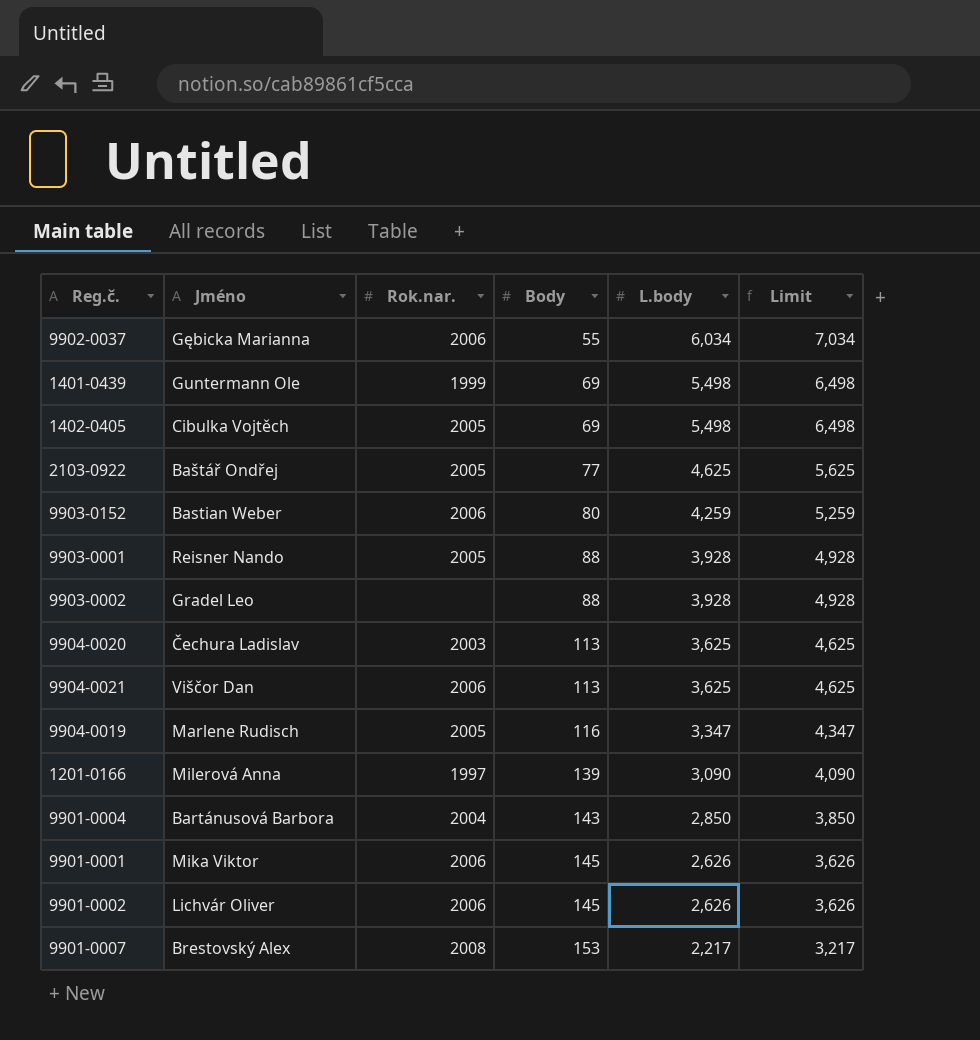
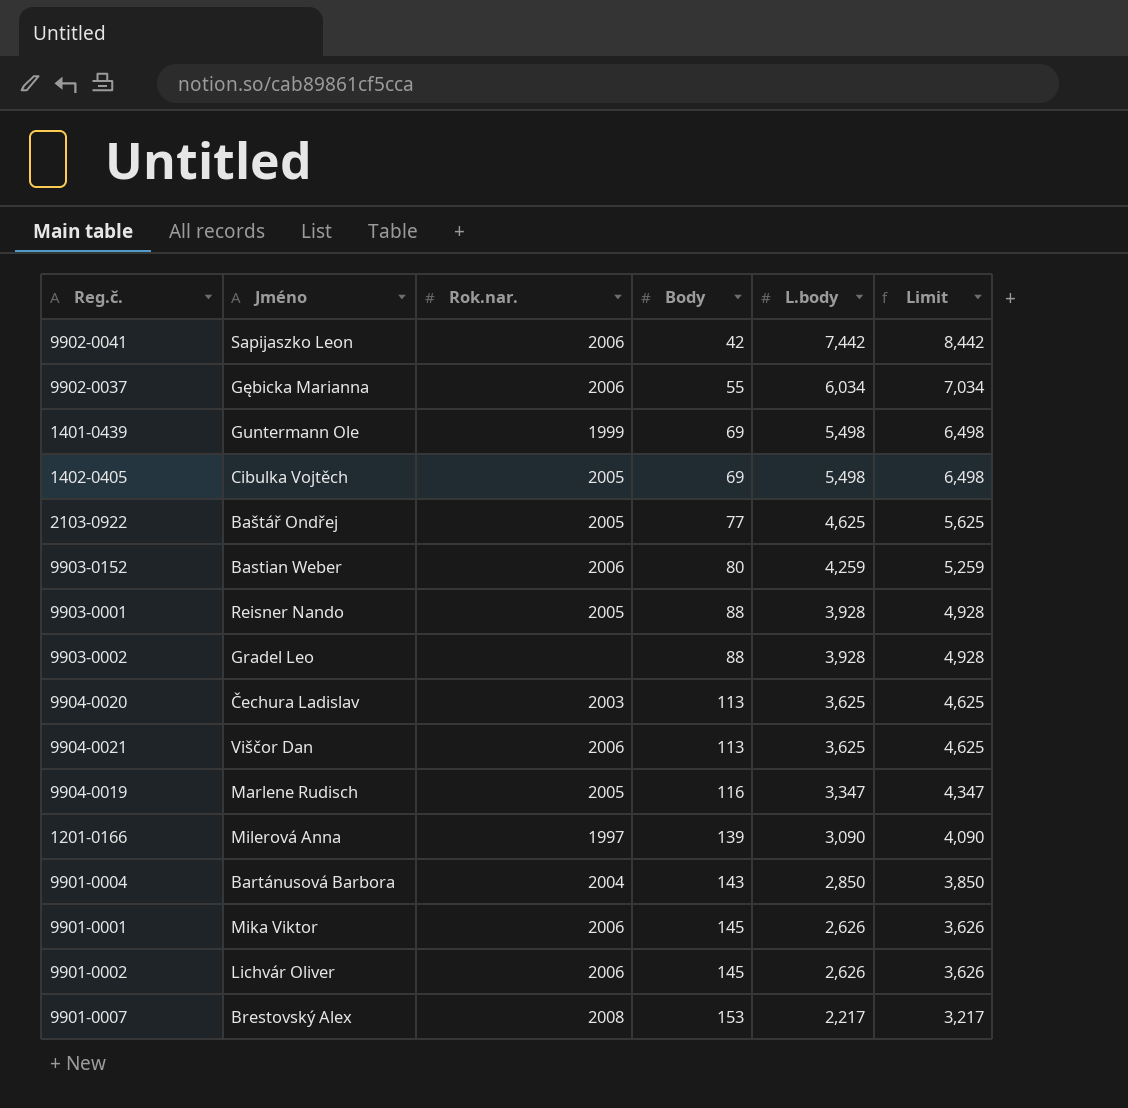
row 9902-0041: none -> Sapijaszko Leon | 2006 | 42 | 7,442 | 8,442

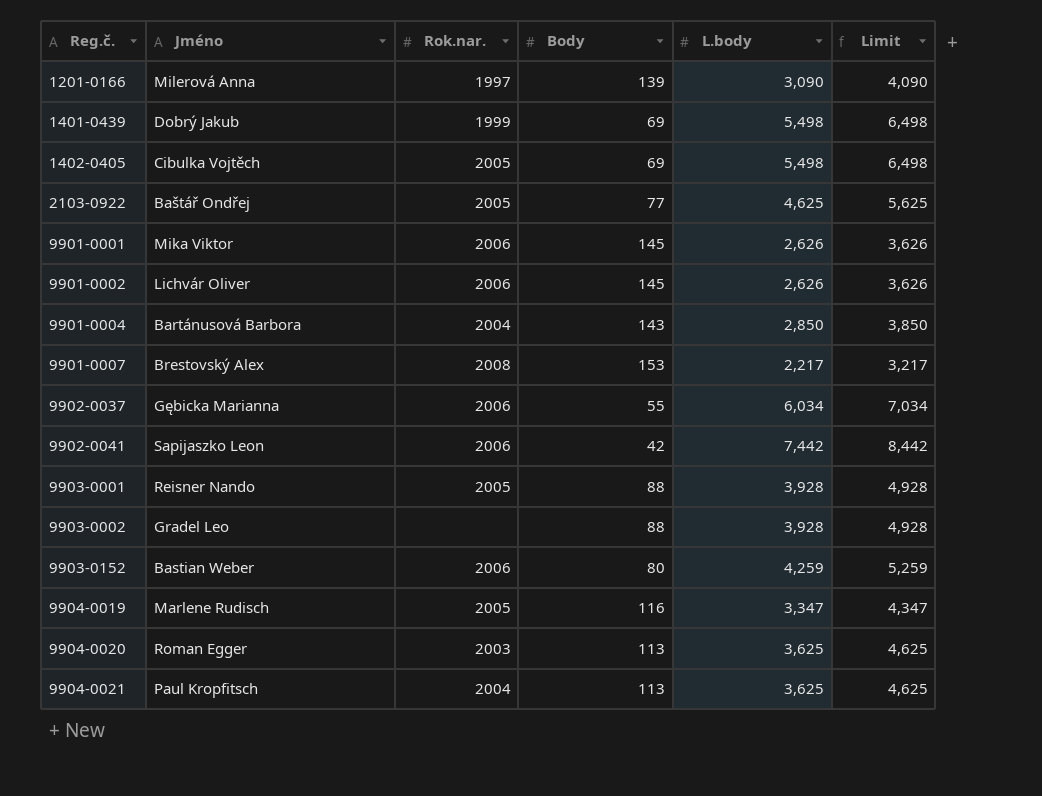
row order: Body ascending -> Reg.č. ascending
1401-0439 | Jméno: Guntermann Ole -> Dobrý Jakub
9904-0020 | Jméno: Čechura Ladislav -> Roman Egger
9904-0021 | Jméno: Viščor Dan -> Paul Kropfitsch
9904-0021 | Rok.nar.: 2006 -> 2004

